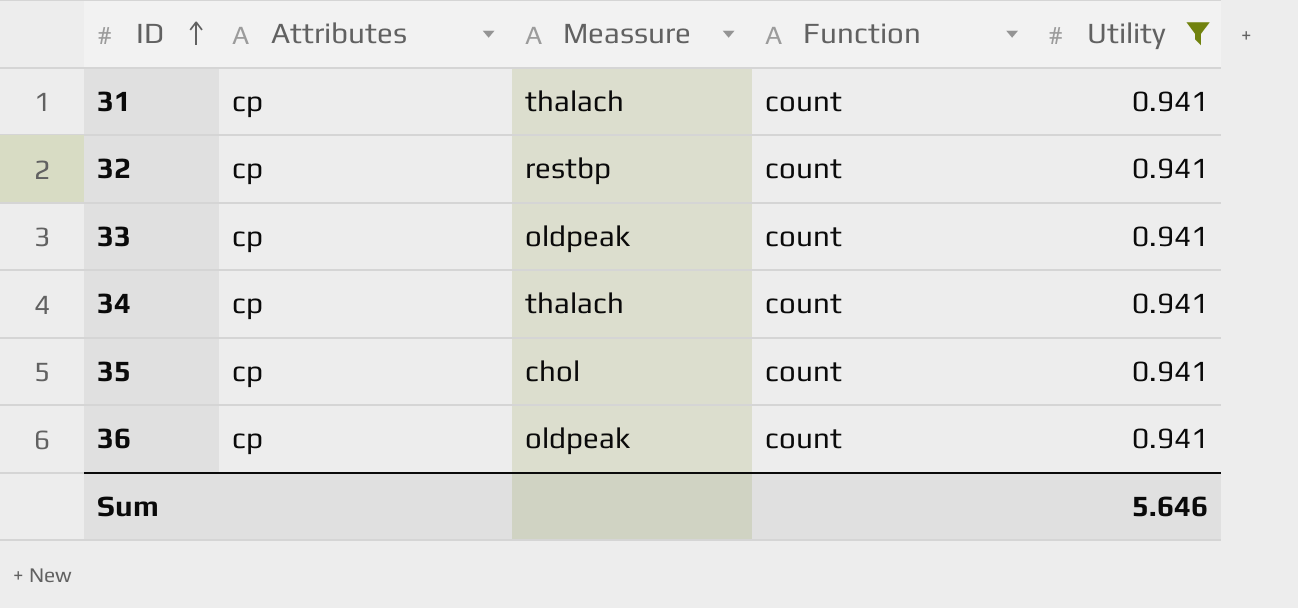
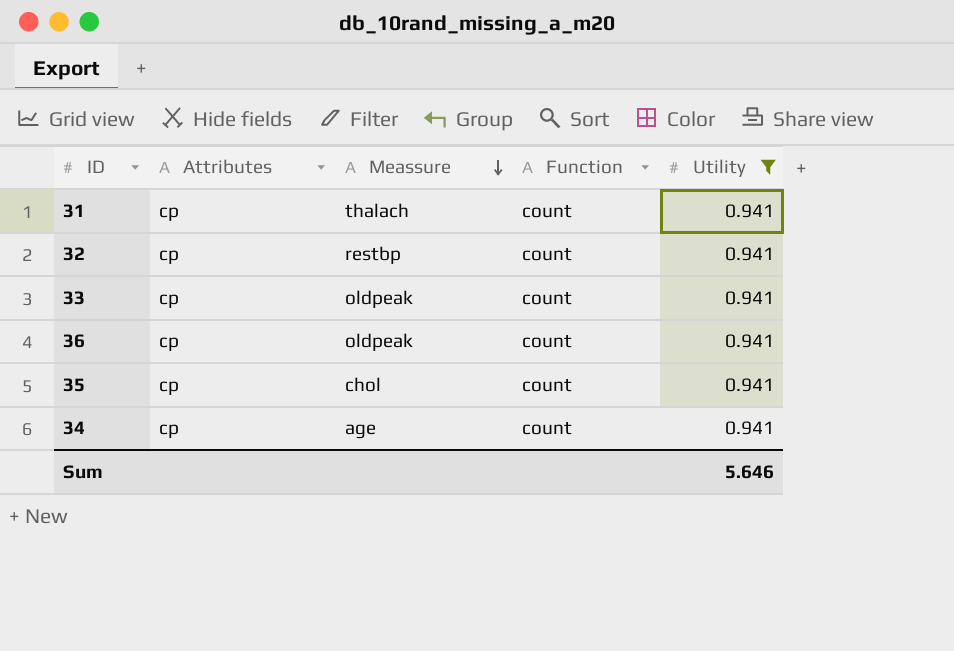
row order: ID ascending -> Meassure descending
34 | Meassure: thalach -> age

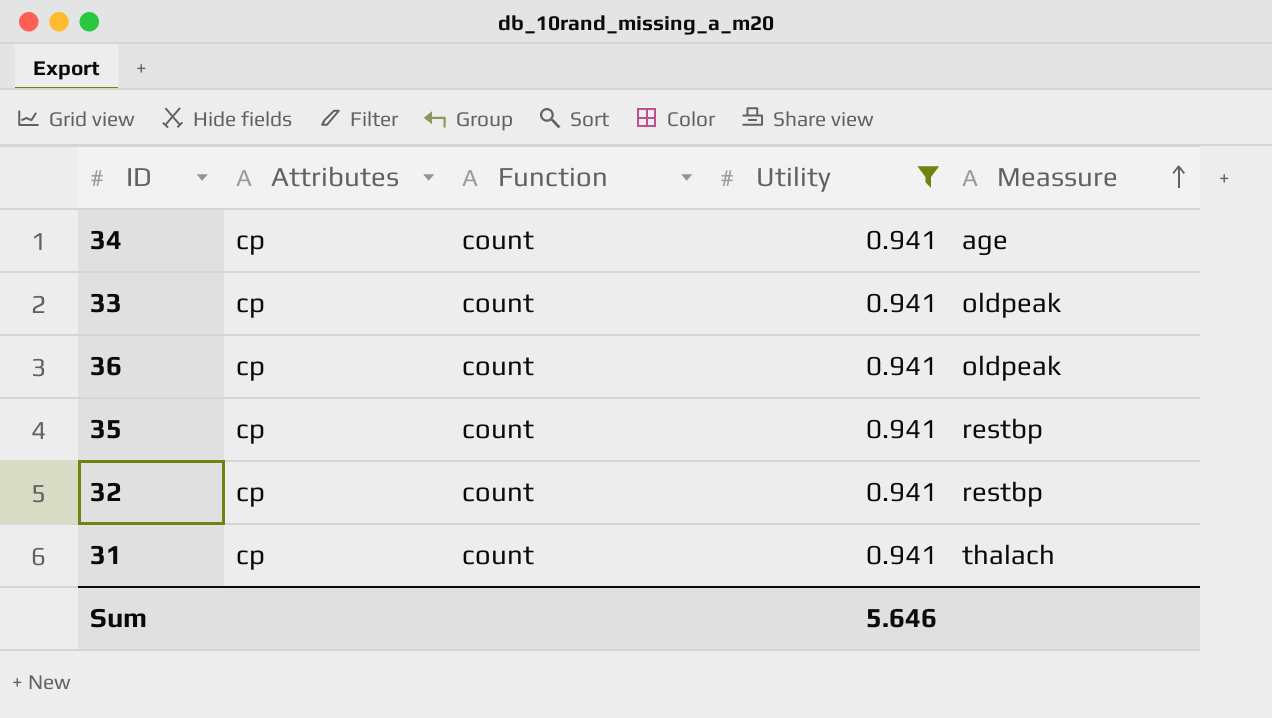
row order: Meassure descending -> Meassure ascending
column Meassure | position: 3 -> 5
35 | Meassure: chol -> restbp

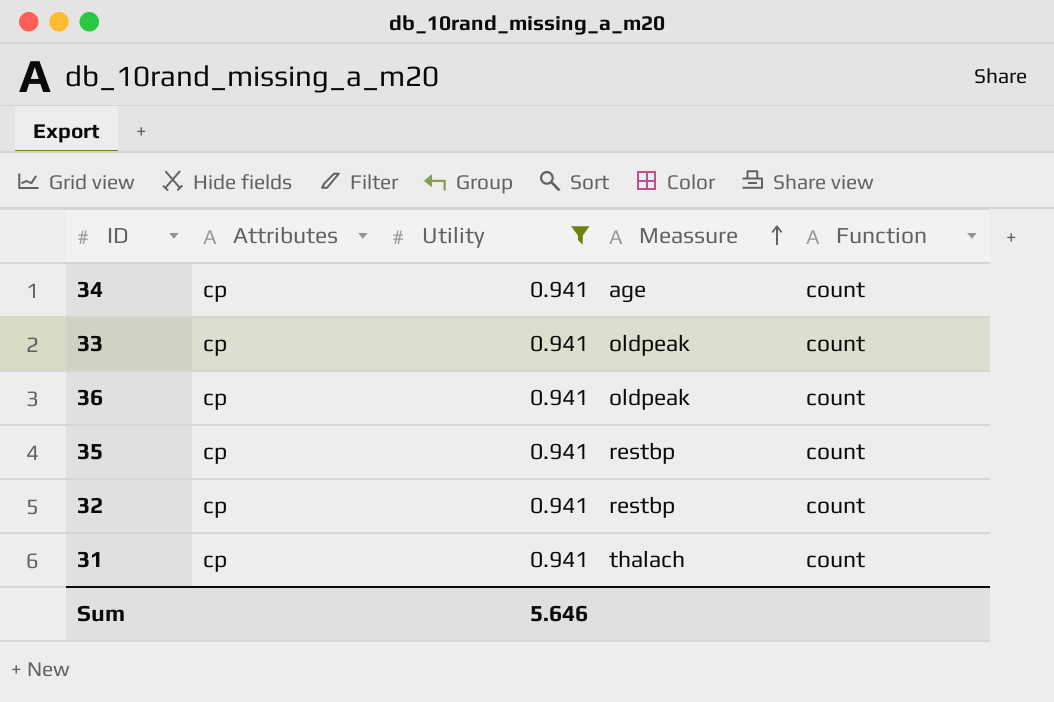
column Function | position: 3 -> 5

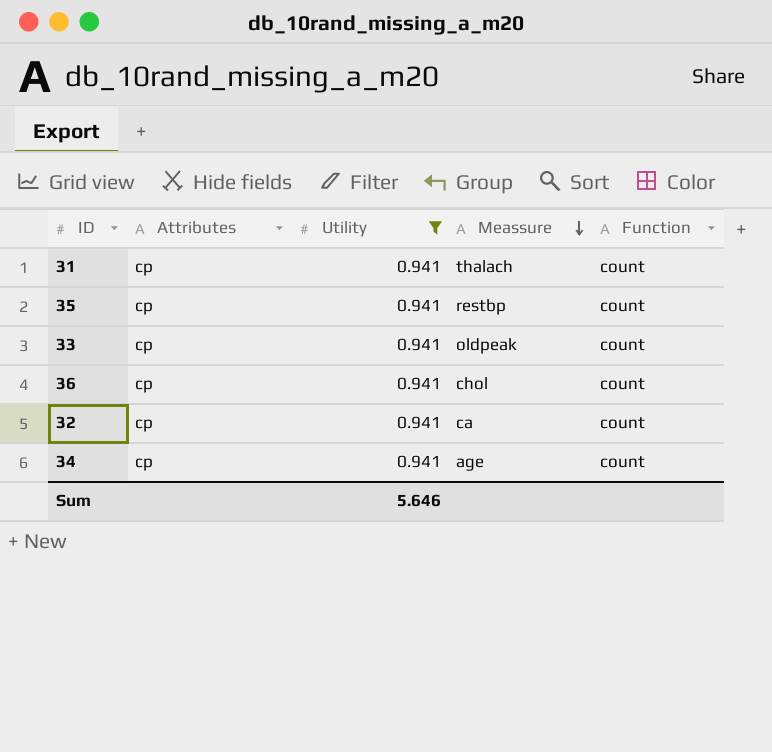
row order: Meassure ascending -> Meassure descending
36 | Meassure: oldpeak -> chol
32 | Meassure: restbp -> ca

